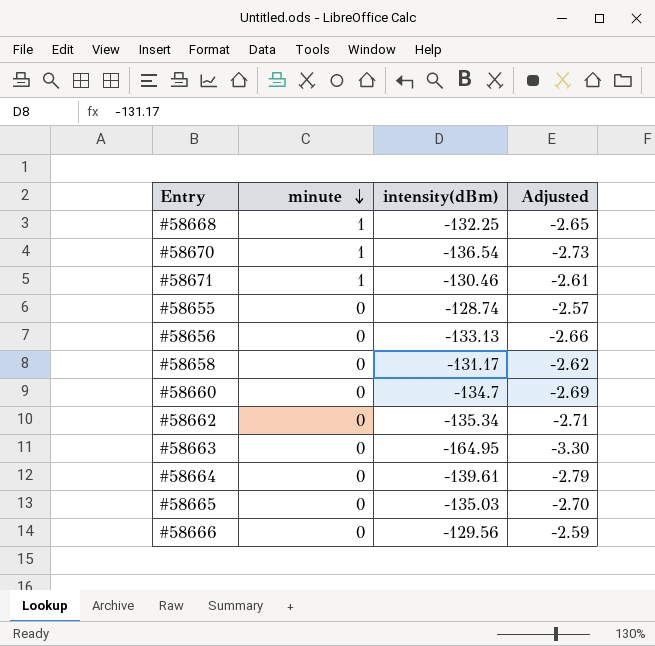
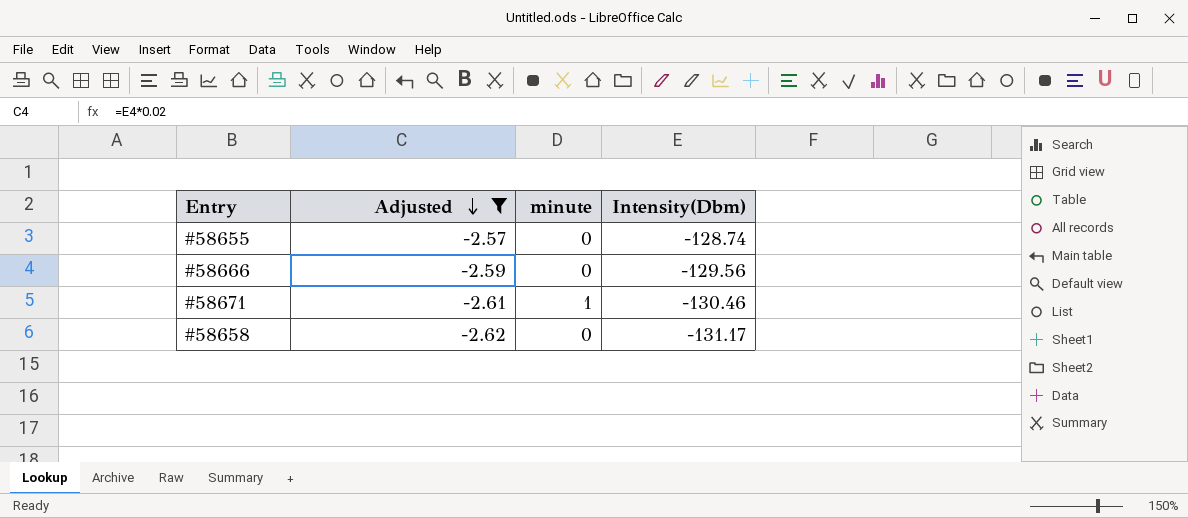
filter: none -> Adjusted >= -2.62
row order: minute descending -> Adjusted descending
column Adjusted | position: 4 -> 2
column name: intensity(dBm) -> Intensity(Dbm)

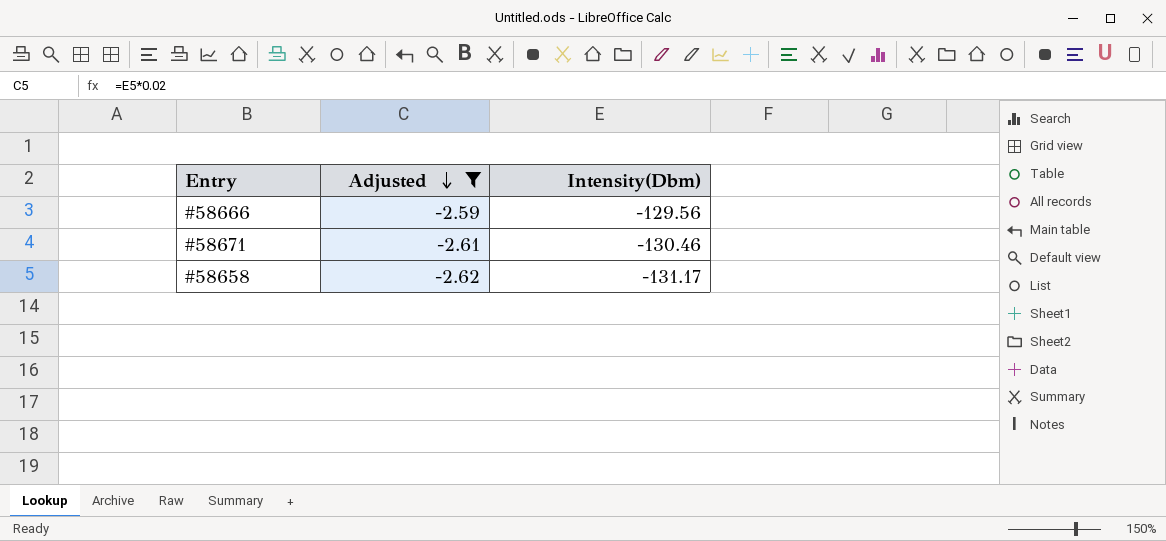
column minute | position: 3 -> none
row #58655: -2.57 | 0 | -128.74 -> none

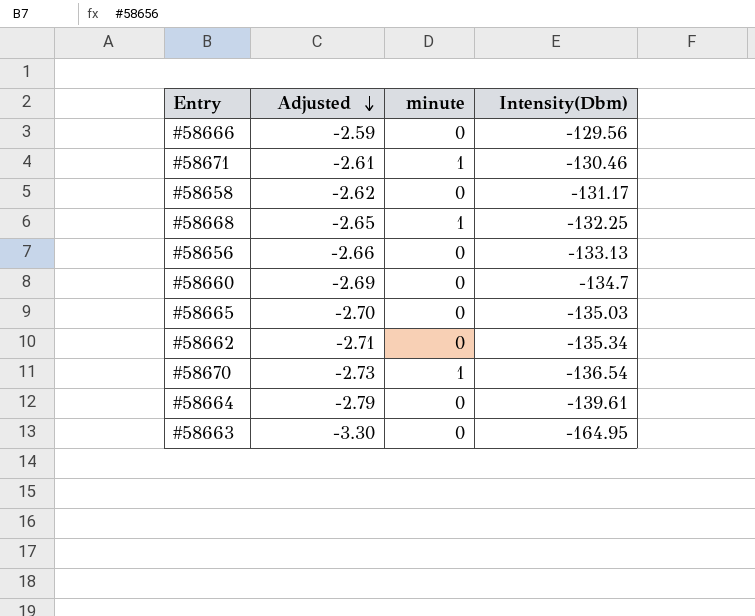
filter: Adjusted >= -2.62 -> none
column minute | position: none -> 3

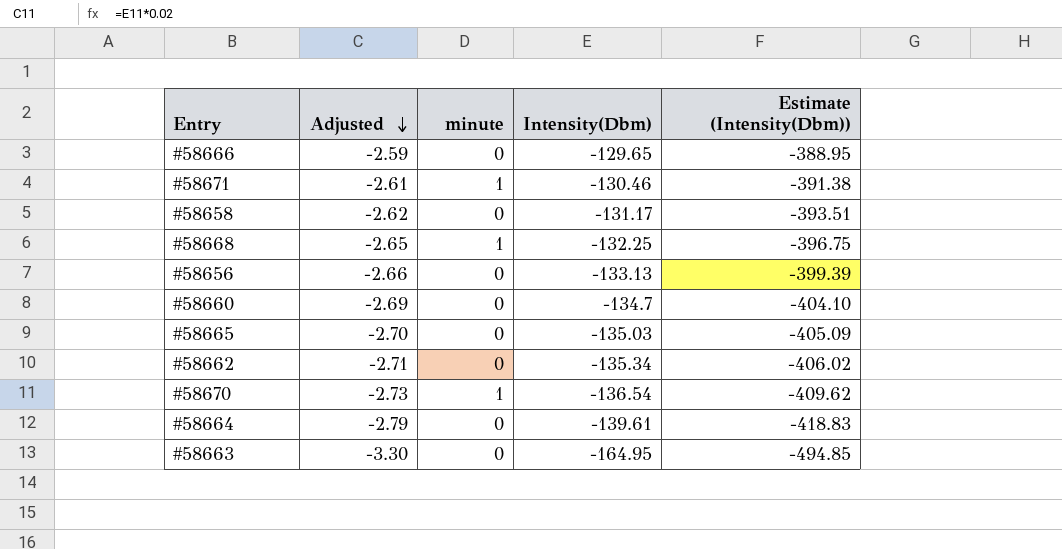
column Estimate (Intensity(Dbm)) | formula: none -> [Intensity(Dbm)] * 3
#58666 | Intensity(Dbm): -129.56 -> -129.65

